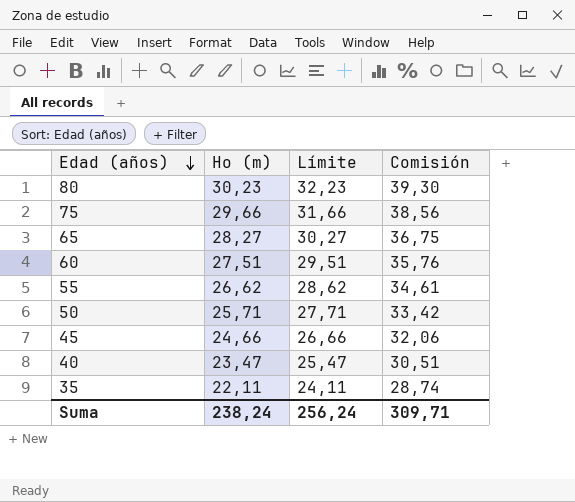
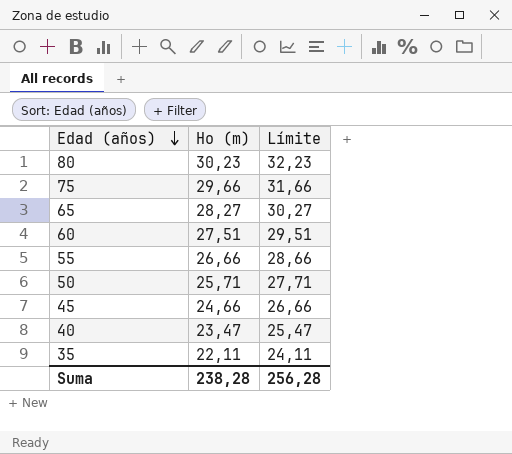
column Comisión | formula: [Ho (m)] * 1,3 -> none
55 | Ho (m): 26,62 -> 26,66
55 | Límite: 28,62 -> 28,66
Suma | Ho (m): 238,24 -> 238,28
Suma | Límite: 256,24 -> 256,28

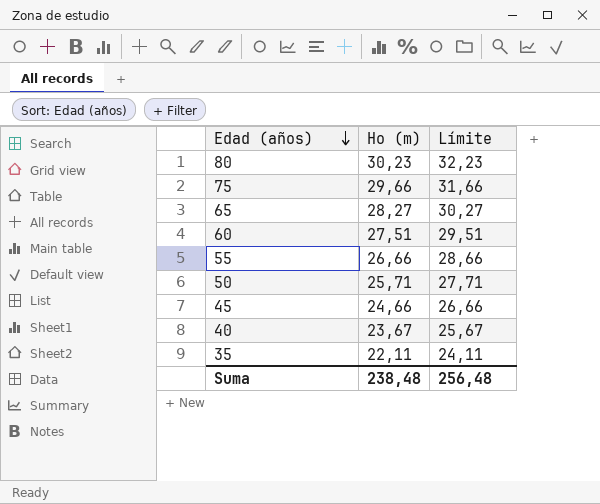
40 | Ho (m): 23,47 -> 23,67
40 | Límite: 25,47 -> 25,67
Suma | Ho (m): 238,28 -> 238,48
Suma | Límite: 256,28 -> 256,48

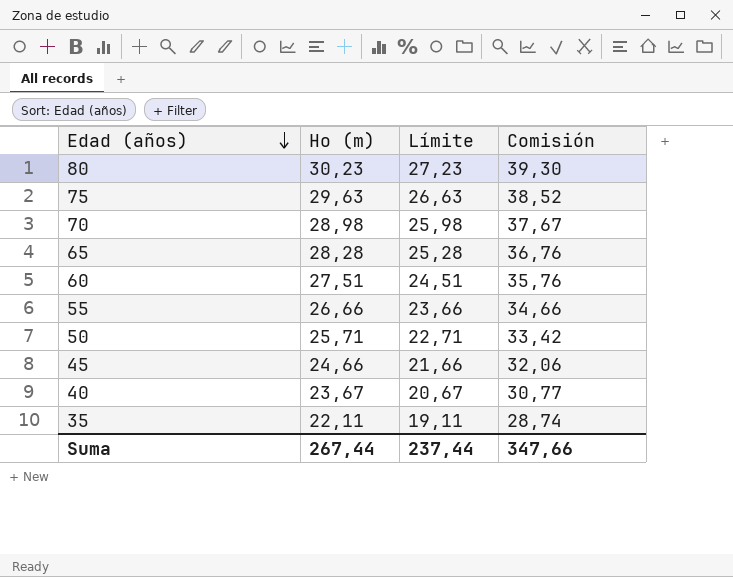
column Límite | formula: [Ho (m)] + 2 -> [Ho (m)] - 3
column Comisión | formula: none -> [Ho (m)] * 1,3
75 | Ho (m): 29,66 -> 29,63
row 70: none -> 28,98 | 25,98 | 37,67
65 | Ho (m): 28,27 -> 28,28
Suma | Ho (m): 238,48 -> 267,44
Suma | Límite: 256,48 -> 237,44

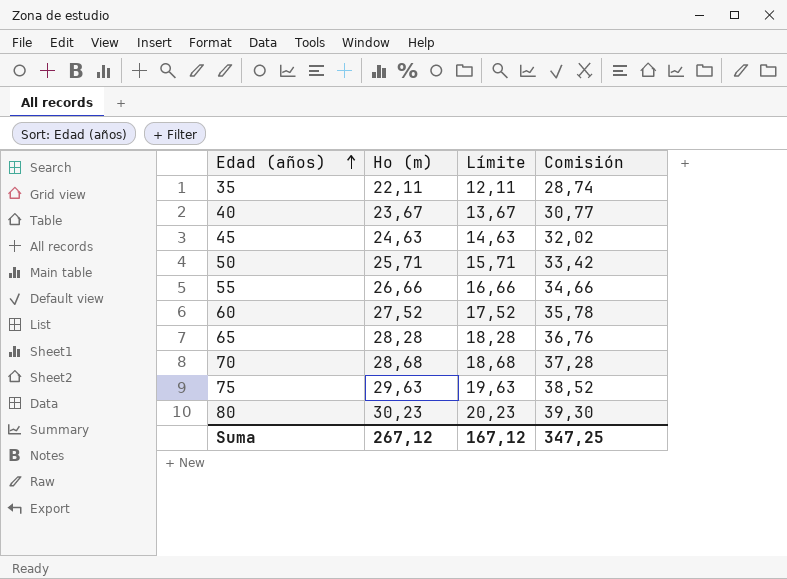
row order: Edad (años) descending -> Edad (años) ascending
column Límite | formula: [Ho (m)] - 3 -> [Ho (m)] - 10
45 | Ho (m): 24,66 -> 24,63
45 | Comisión: 32,06 -> 32,02
60 | Ho (m): 27,51 -> 27,52
60 | Comisión: 35,76 -> 35,78
70 | Ho (m): 28,98 -> 28,68
70 | Comisión: 37,67 -> 37,28
Suma | Ho (m): 267,44 -> 267,12
Suma | Límite: 237,44 -> 167,12
Suma | Comisión: 347,66 -> 347,25

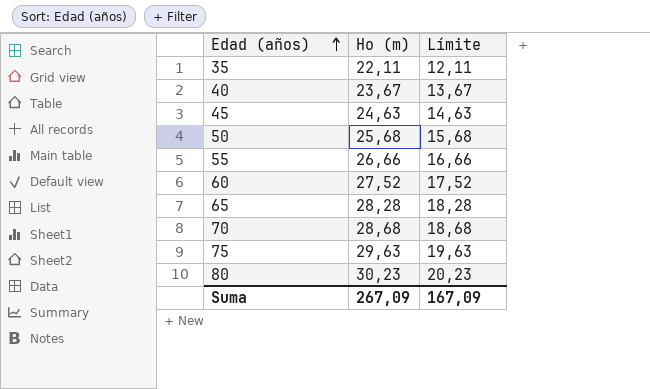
column Comisión | formula: [Ho (m)] * 1,3 -> none
50 | Ho (m): 25,71 -> 25,68
50 | Límite: 15,71 -> 15,68
Suma | Ho (m): 267,12 -> 267,09
Suma | Límite: 167,12 -> 167,09

